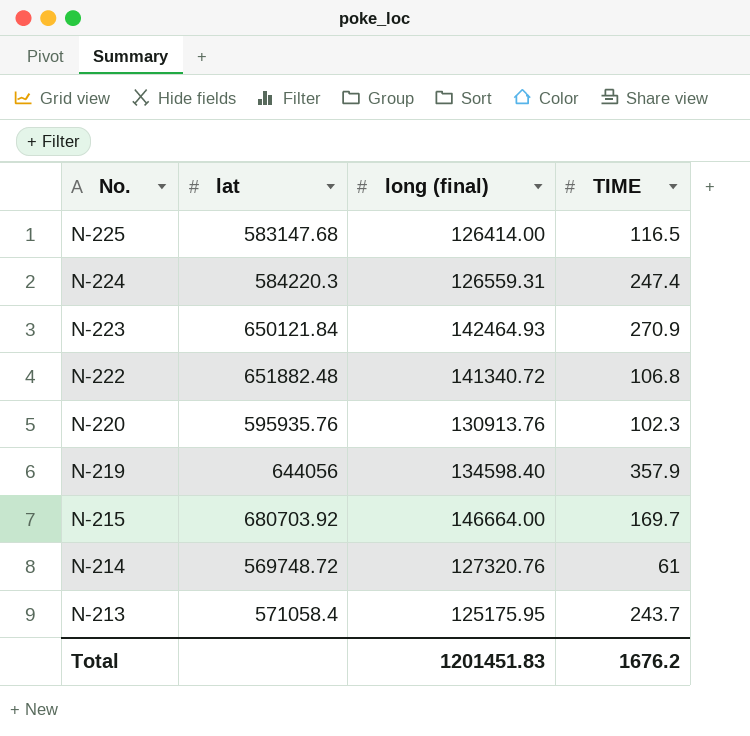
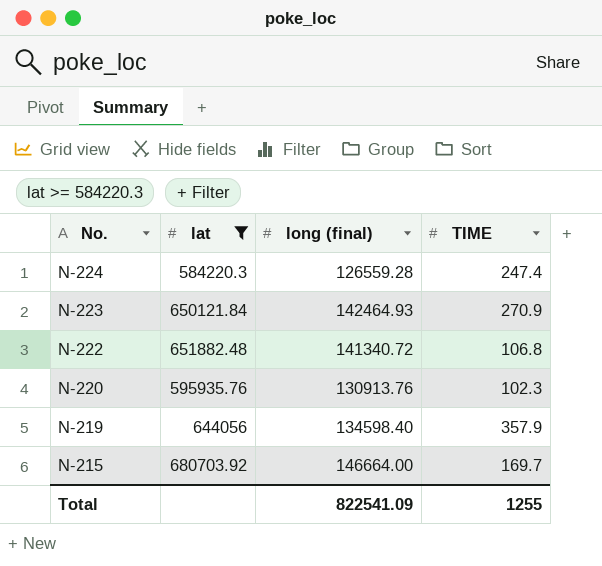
filter: none -> lat >= 584220.3
N-224 | long (final): 126559.31 -> 126559.28
Total | long (final): 1201451.83 -> 822541.09
Total | TIME: 1676.2 -> 1255

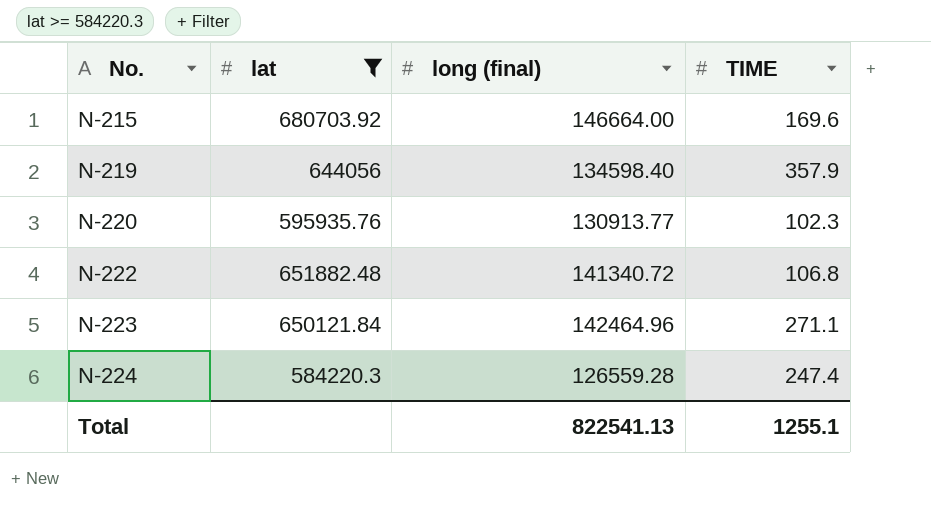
row order: No. descending -> No. ascending
N-215 | TIME: 169.7 -> 169.6
N-220 | long (final): 130913.76 -> 130913.77
N-223 | long (final): 142464.93 -> 142464.96
N-223 | TIME: 270.9 -> 271.1
Total | long (final): 822541.09 -> 822541.13
Total | TIME: 1255 -> 1255.1

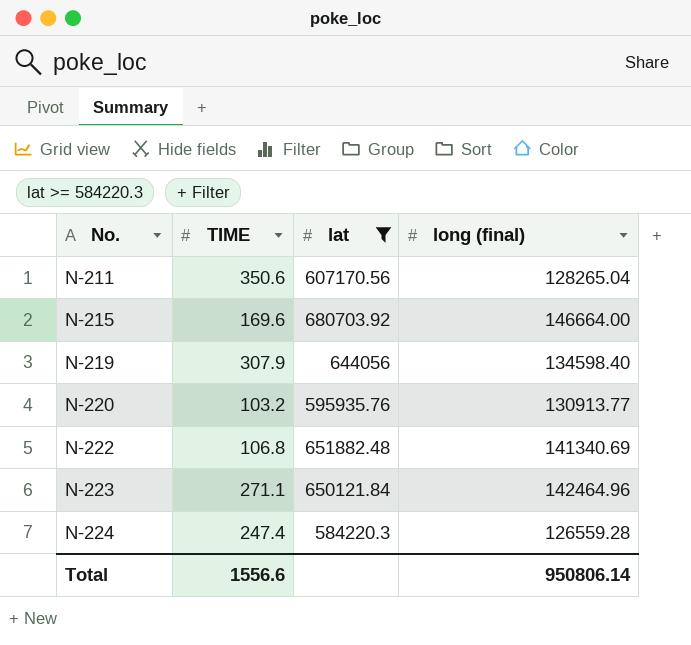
column TIME | position: 4 -> 2
row N-211: none -> 350.6 | 607170.56 | 128265.04
N-219 | TIME: 357.9 -> 307.9
N-220 | TIME: 102.3 -> 103.2
N-222 | long (final): 141340.72 -> 141340.69
Total | TIME: 1255.1 -> 1556.6
Total | long (final): 822541.13 -> 950806.14

